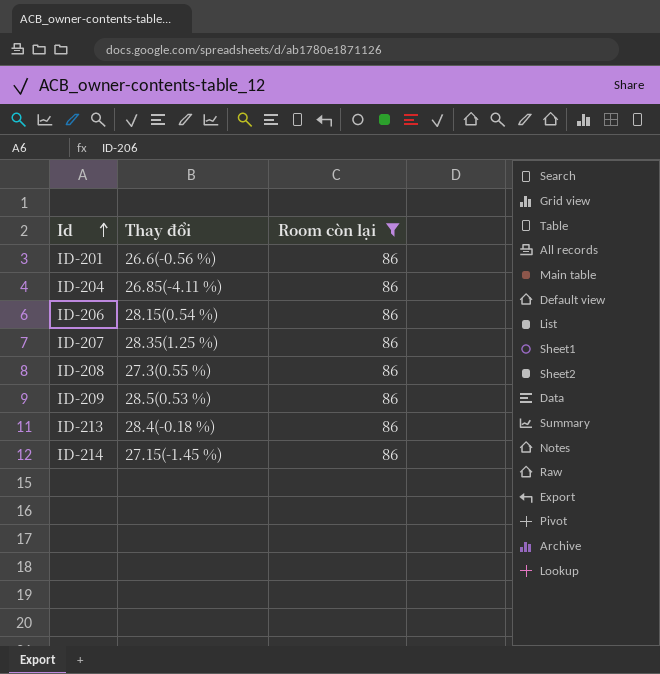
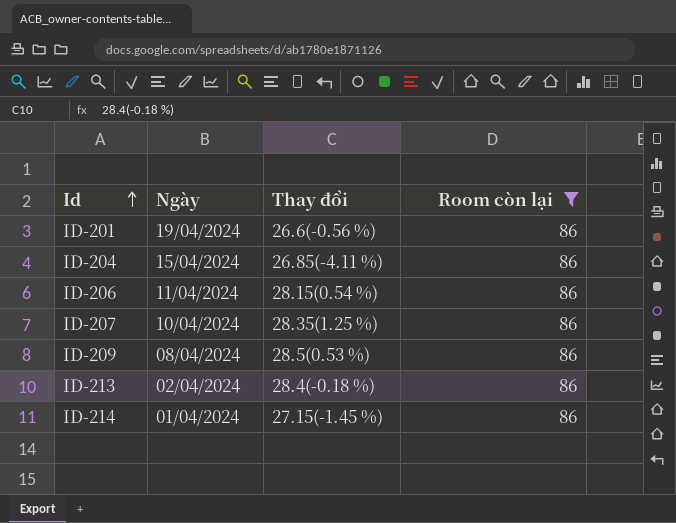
column Ngày | position: none -> 2
row ID-208: 27.3(0.55 %) | 86 -> none

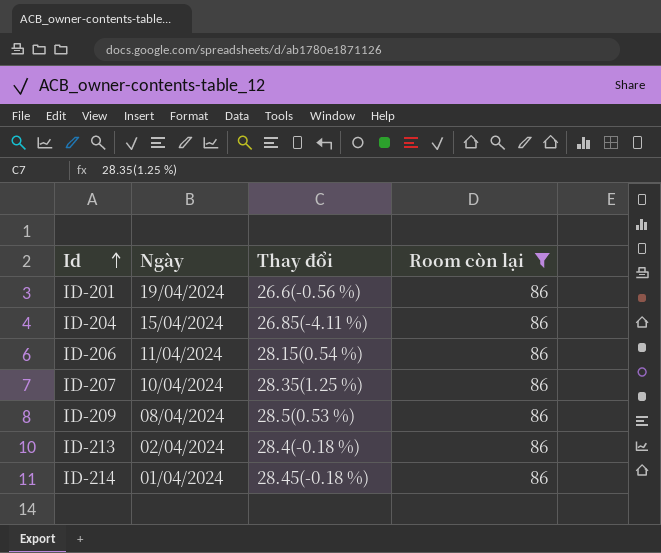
ID-214 | Thay đổi: 27.15(-1.45 %) -> 28.45(-0.18 %)

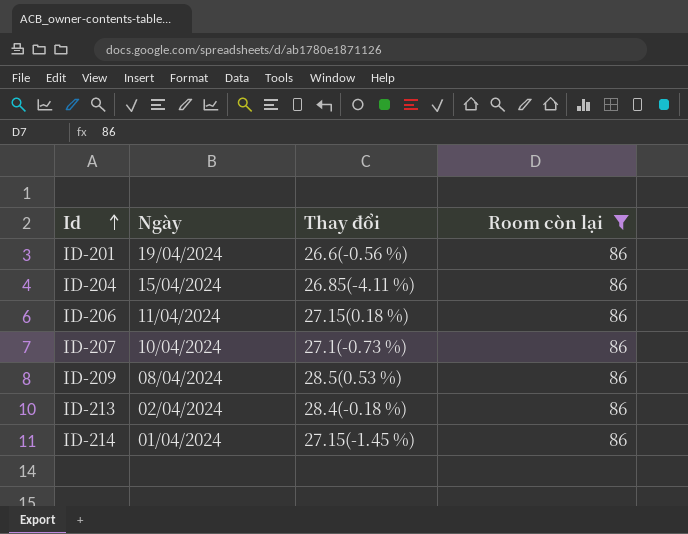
ID-206 | Thay đổi: 28.15(0.54 %) -> 27.15(0.18 %)
ID-207 | Thay đổi: 28.35(1.25 %) -> 27.1(-0.73 %)
ID-214 | Thay đổi: 28.45(-0.18 %) -> 27.15(-1.45 %)

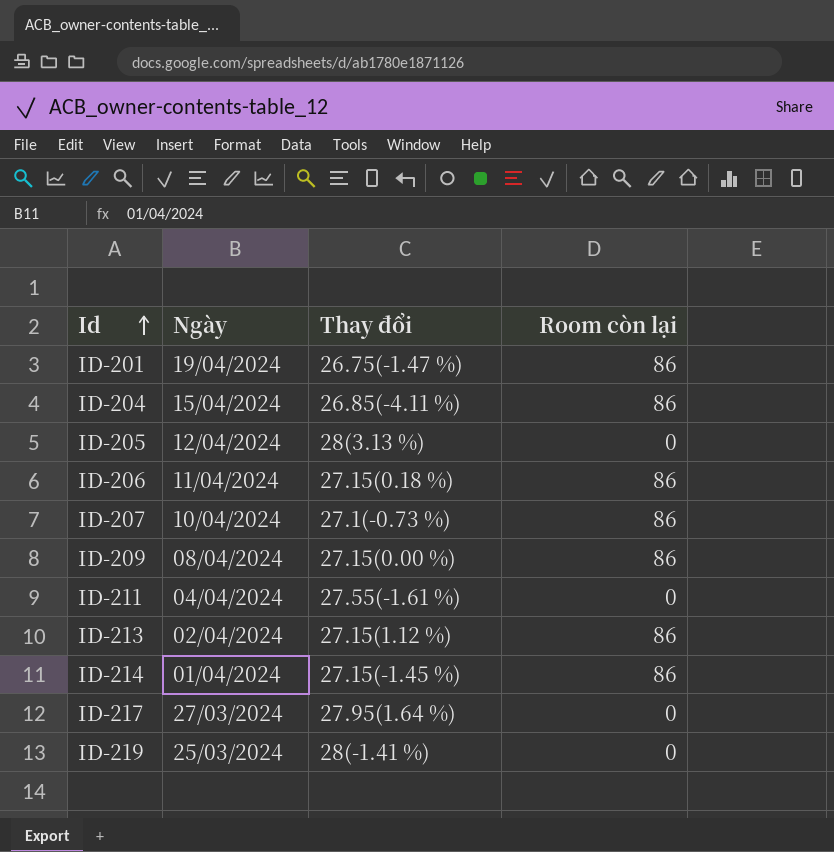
filter: Room còn lại = 86 -> none
ID-201 | Thay đổi: 26.6(-0.56 %) -> 26.75(-1.47 %)
ID-209 | Thay đổi: 28.5(0.53 %) -> 27.15(0.00 %)
ID-213 | Thay đổi: 28.4(-0.18 %) -> 27.15(1.12 %)

